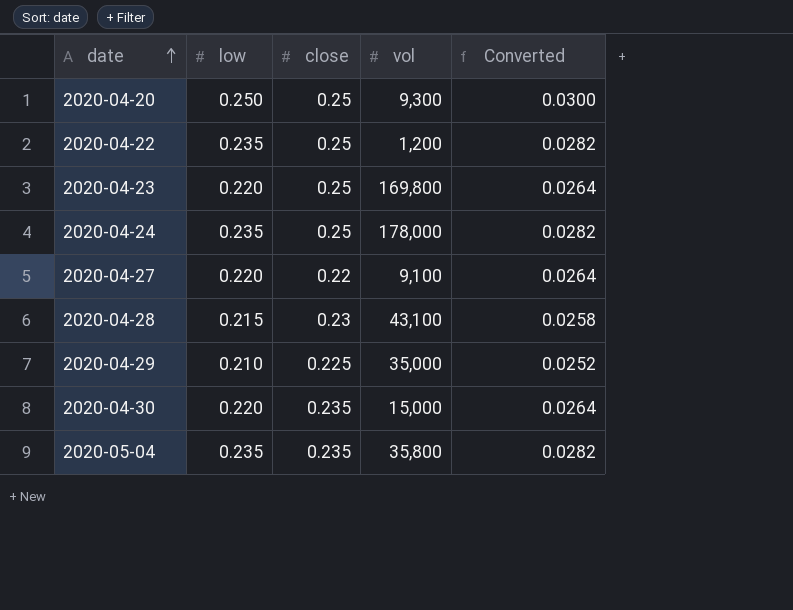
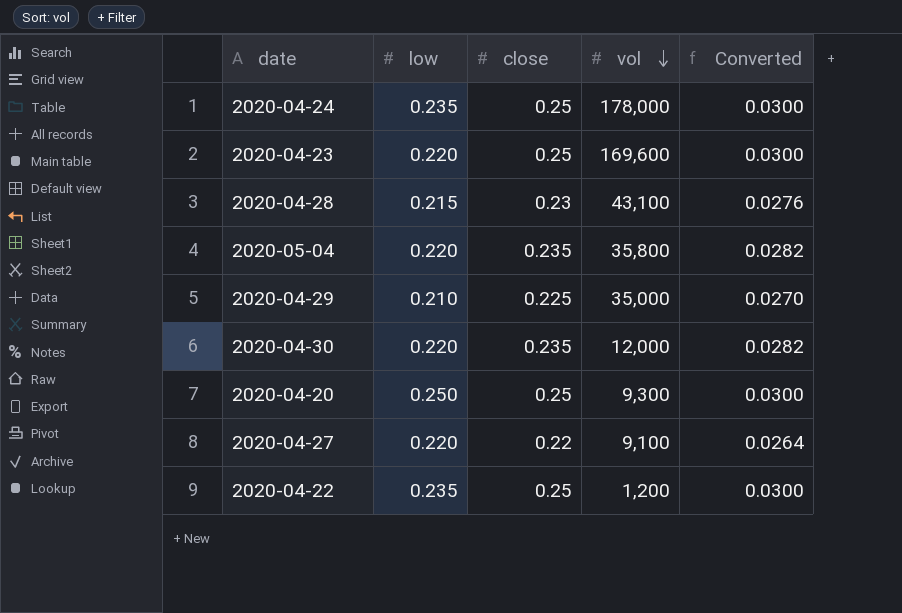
row order: date ascending -> vol descending
column Converted | formula: [low] * 0.12 -> [close] * 0.12
2020-04-23 | vol: 169,800 -> 169,600
2020-05-04 | low: 0.235 -> 0.220
2020-04-30 | vol: 15,000 -> 12,000

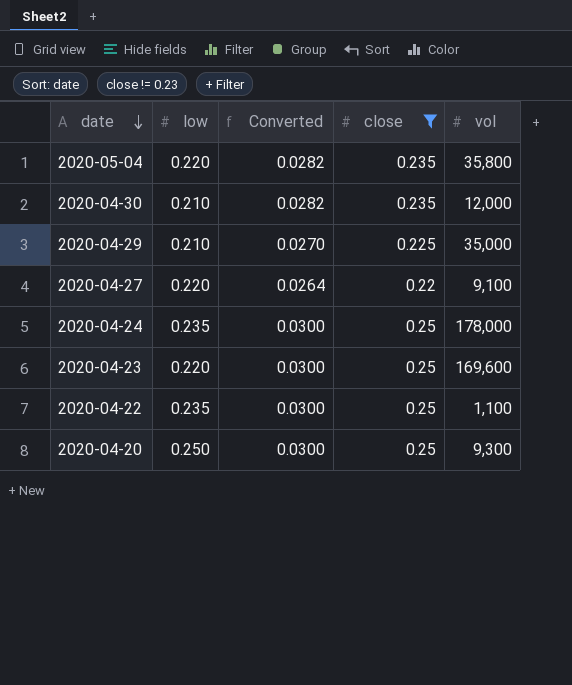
filter: none -> close != 0.23
row order: vol descending -> date descending
column Converted | position: 5 -> 3
2020-04-30 | low: 0.220 -> 0.210
2020-04-22 | vol: 1,200 -> 1,100

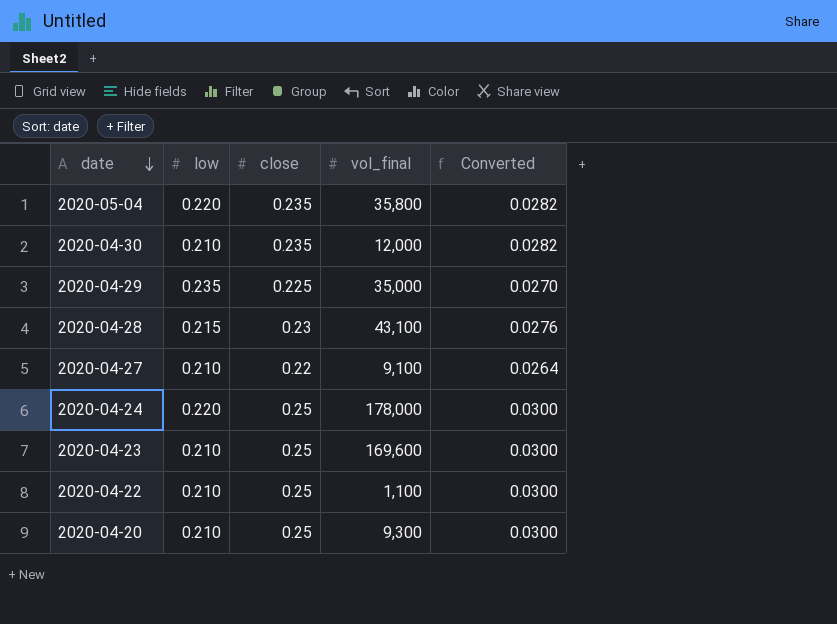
filter: close != 0.23 -> none
column name: vol -> vol_final
column Converted | position: 3 -> 5
2020-04-29 | low: 0.210 -> 0.235
2020-04-27 | low: 0.220 -> 0.210
2020-04-24 | low: 0.235 -> 0.220
2020-04-23 | low: 0.220 -> 0.210
2020-04-22 | low: 0.235 -> 0.210
2020-04-20 | low: 0.250 -> 0.210

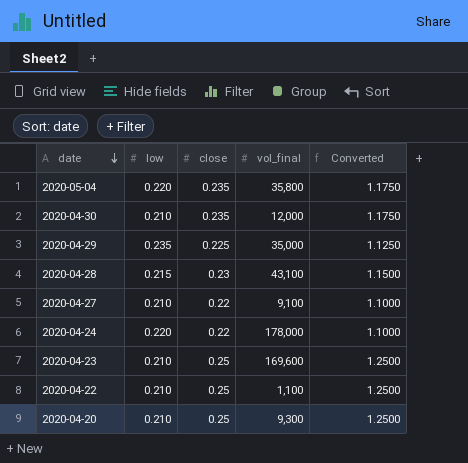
column Converted | formula: [close] * 0.12 -> [close] * 5
2020-04-24 | close: 0.25 -> 0.22

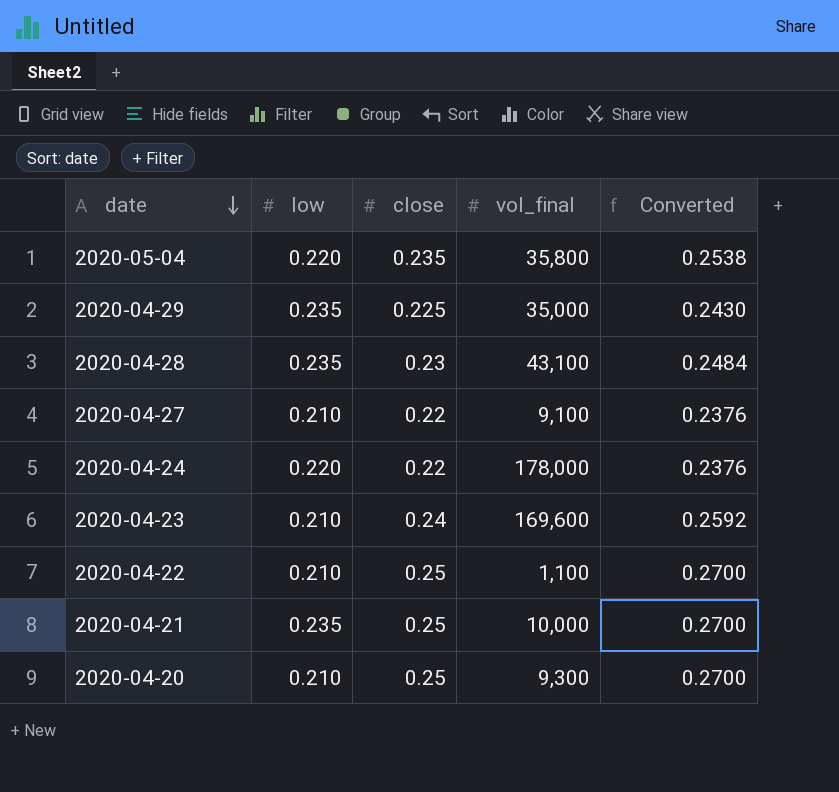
column Converted | formula: [close] * 5 -> [close] * 1.08
row 2020-04-30: 0.210 | 0.235 | 12,000 | 1.1750 -> none
2020-04-28 | low: 0.215 -> 0.235
2020-04-23 | close: 0.25 -> 0.24
row 2020-04-21: none -> 0.235 | 0.25 | 10,000 | 0.2700

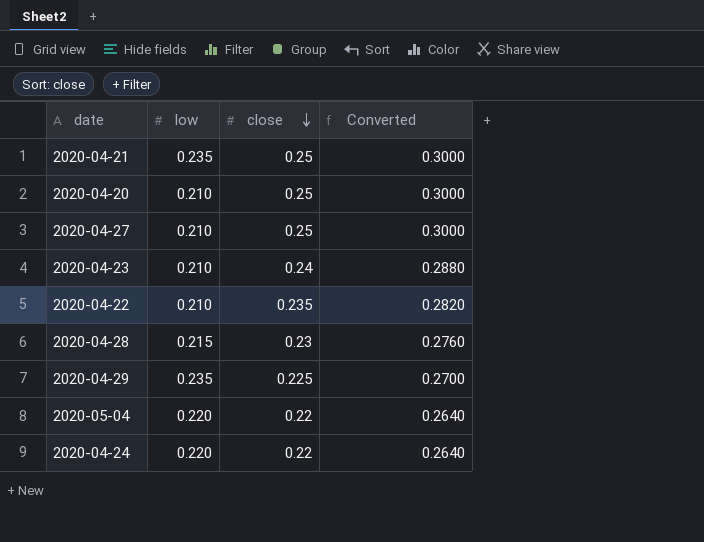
row order: date descending -> close descending
column vol_final | position: 4 -> none
column Converted | formula: [close] * 1.08 -> [close] * 1.2
2020-04-27 | close: 0.22 -> 0.25
2020-04-22 | close: 0.25 -> 0.235
2020-04-28 | low: 0.235 -> 0.215
2020-05-04 | close: 0.235 -> 0.22

